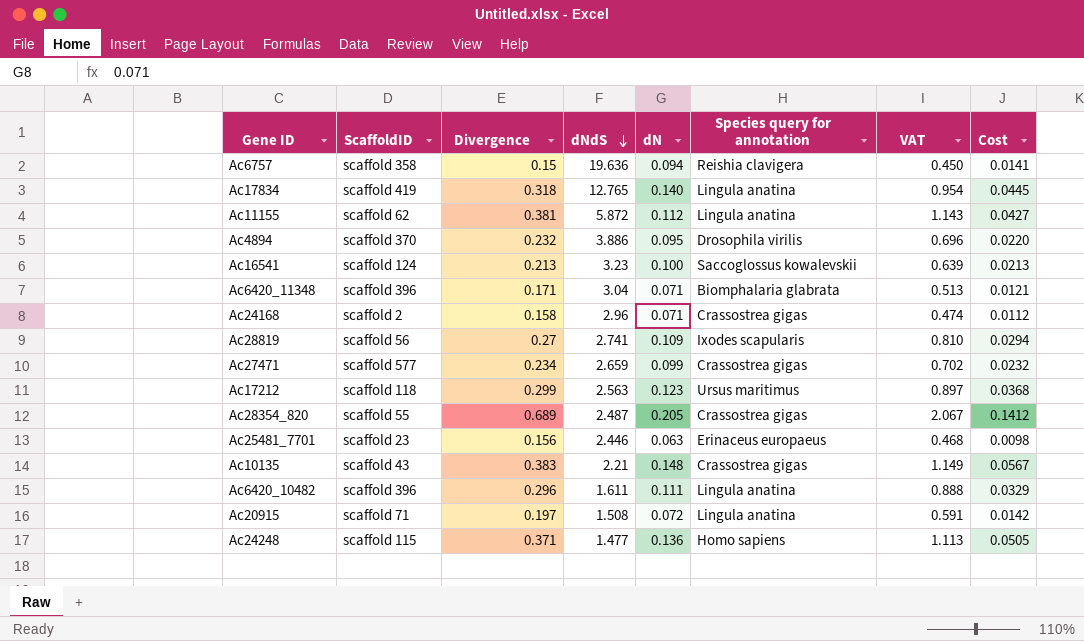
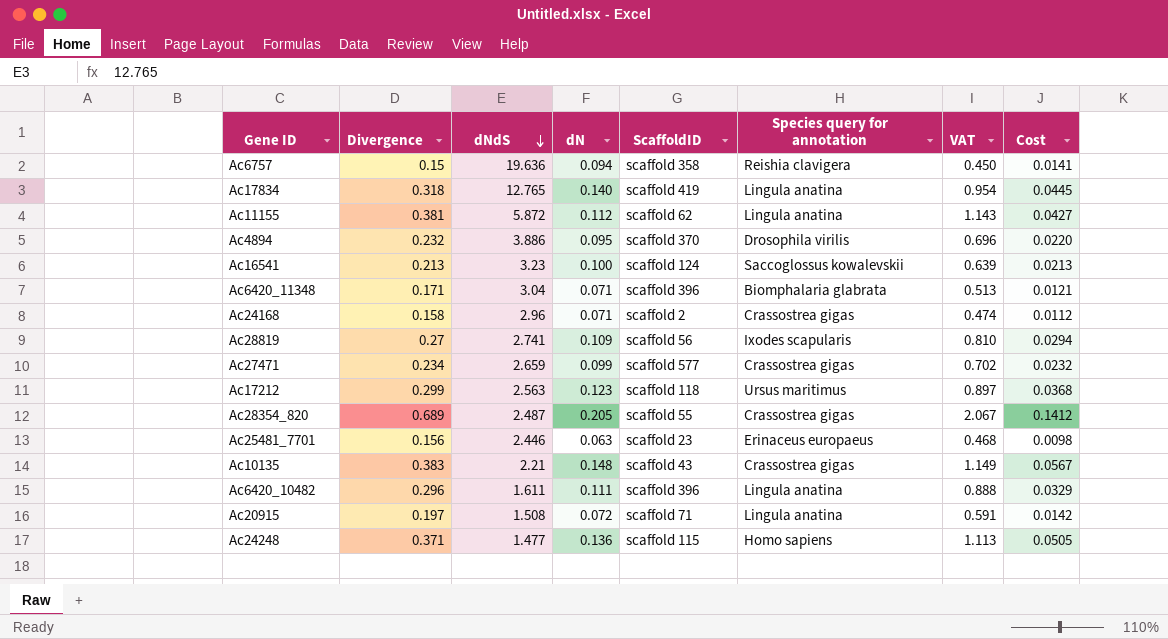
column ScaffoldID | position: 2 -> 5

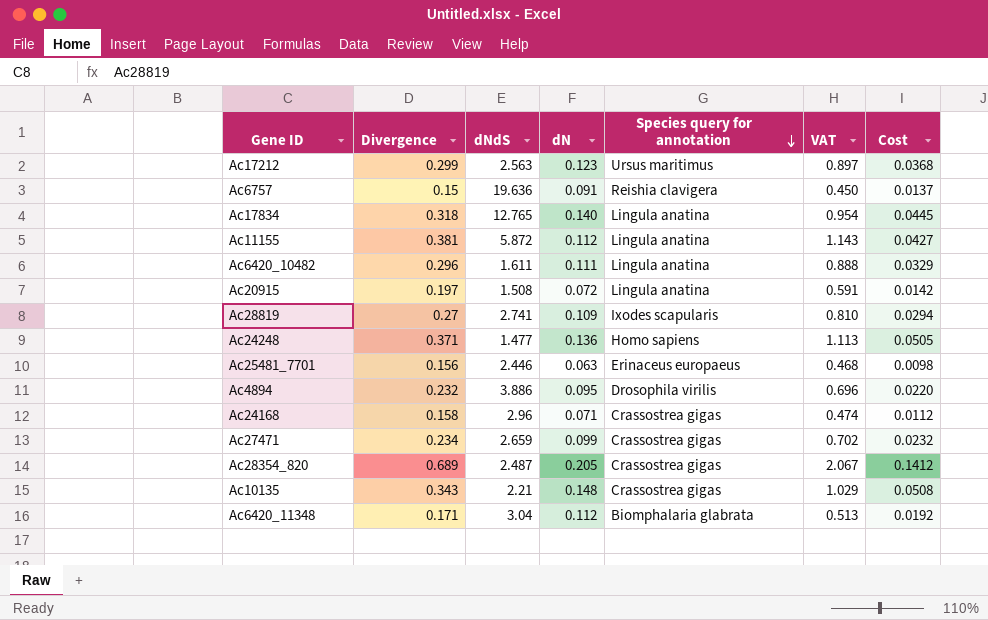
row order: dNdS descending -> Species query for annotation descending
column ScaffoldID | position: 5 -> none
row Ac16541: 0.213 | 3.23 | 0.100 | scaffold 124 | Saccoglossus kowalevskii | 0.639 | 0.0213 -> none
Ac6757 | dN: 0.094 -> 0.091
Ac6757 | Cost: 0.0141 -> 0.0137
Ac10135 | Divergence: 0.383 -> 0.343
Ac10135 | VAT: 1.149 -> 1.029
Ac10135 | Cost: 0.0567 -> 0.0508
Ac6420_11348 | dN: 0.071 -> 0.112
Ac6420_11348 | Cost: 0.0121 -> 0.0192

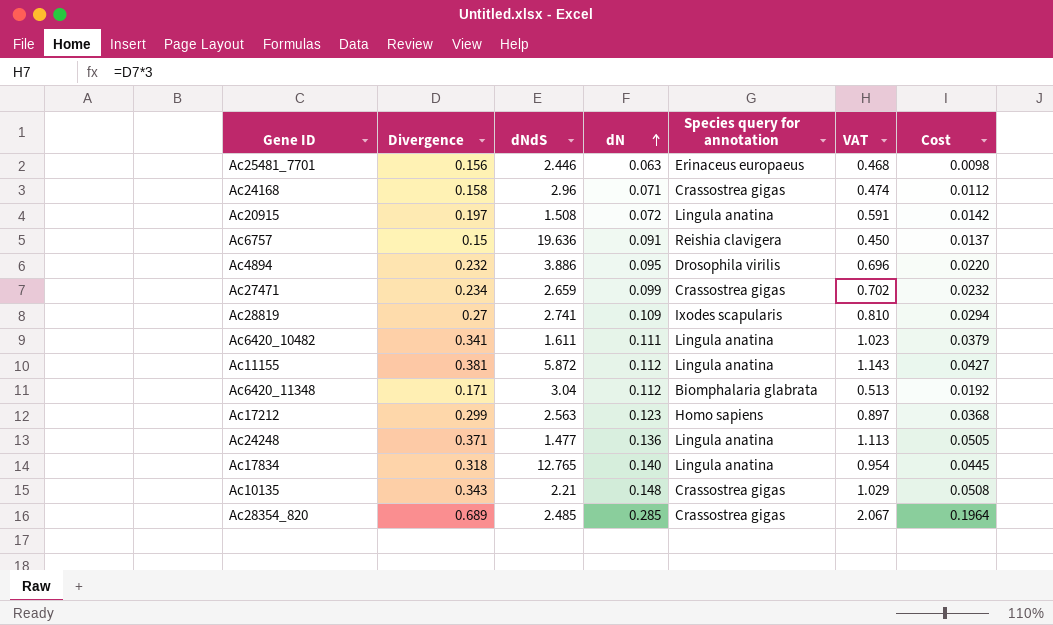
row order: Species query for annotation descending -> dN ascending
Ac6420_10482 | Divergence: 0.296 -> 0.341
Ac6420_10482 | VAT: 0.888 -> 1.023
Ac6420_10482 | Cost: 0.0329 -> 0.0379
Ac17212 | Species query for annotation: Ursus maritimus -> Homo sapiens
Ac24248 | Species query for annotation: Homo sapiens -> Lingula anatina
Ac28354_820 | dNdS: 2.487 -> 2.485
Ac28354_820 | dN: 0.205 -> 0.285
Ac28354_820 | Cost: 0.1412 -> 0.1964

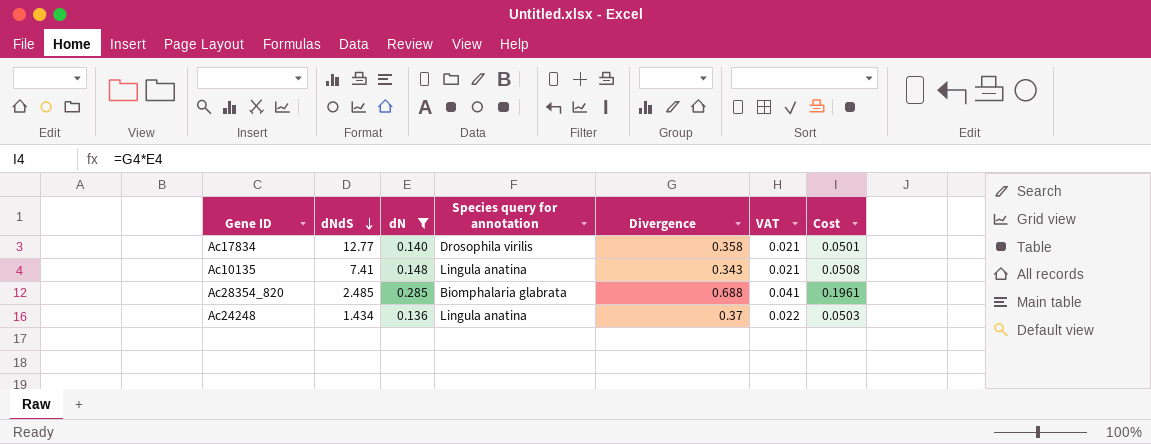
filter: none -> dN >= 0.136
row order: dN ascending -> dNdS descending
column Divergence | position: 2 -> 5
column VAT | formula: [Divergence] * 3 -> [Divergence] * 0.06
Ac17834 | dNdS: 12.765 -> 12.77
Ac17834 | Species query for annotation: Lingula anatina -> Drosophila virilis
Ac17834 | Divergence: 0.318 -> 0.358
Ac17834 | Cost: 0.0445 -> 0.0501
Ac10135 | dNdS: 2.21 -> 7.41
Ac10135 | Species query for annotation: Crassostrea gigas -> Lingula anatina
Ac28354_820 | Species query for annotation: Crassostrea gigas -> Biomphalaria glabrata
Ac28354_820 | Divergence: 0.689 -> 0.688
Ac28354_820 | Cost: 0.1964 -> 0.1961
Ac24248 | dNdS: 1.477 -> 1.434
Ac24248 | Divergence: 0.371 -> 0.37
Ac24248 | Cost: 0.0505 -> 0.0503

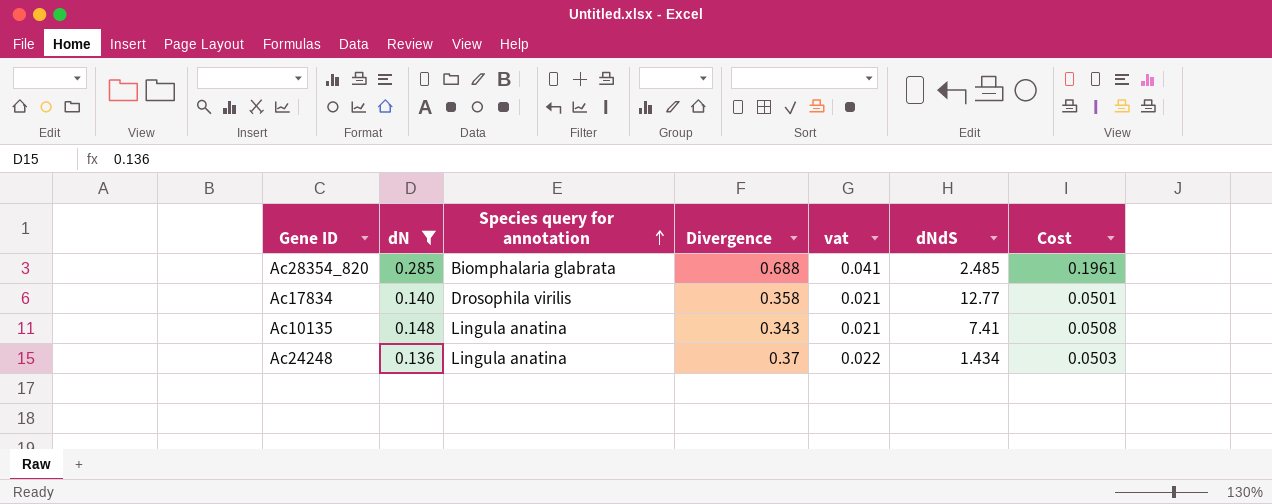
row order: dNdS descending -> Species query for annotation ascending
column name: VAT -> vat
column dNdS | position: 2 -> 6

